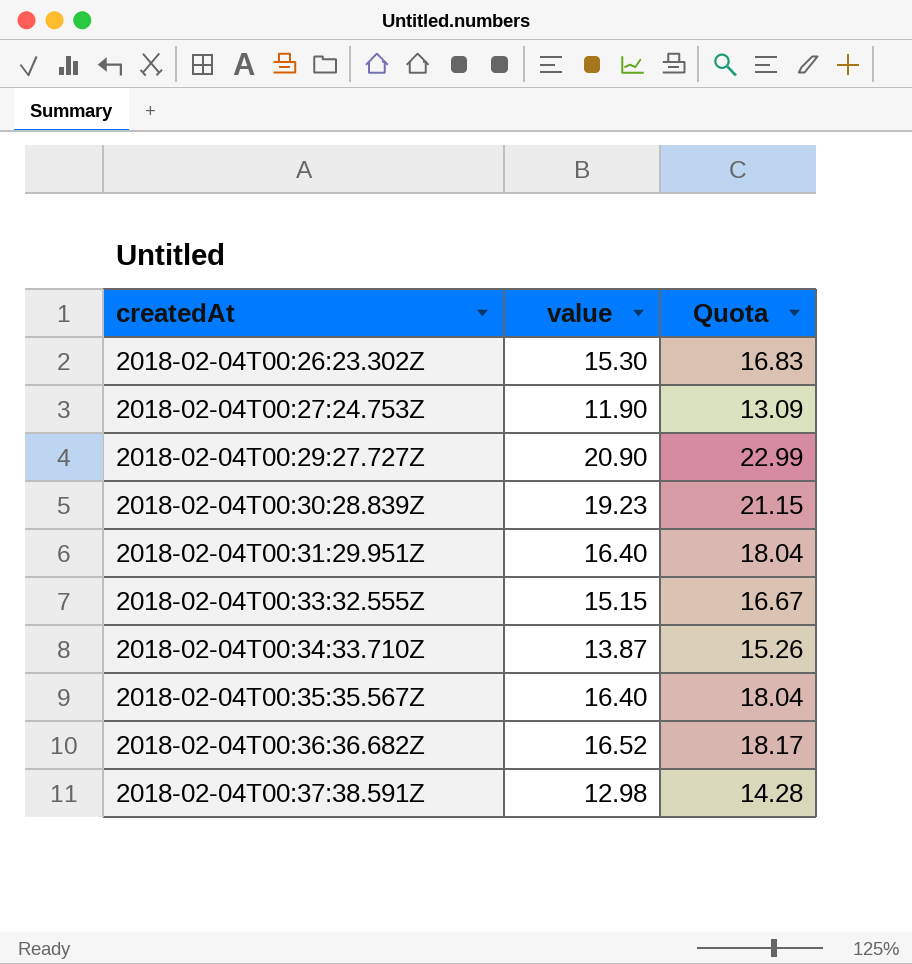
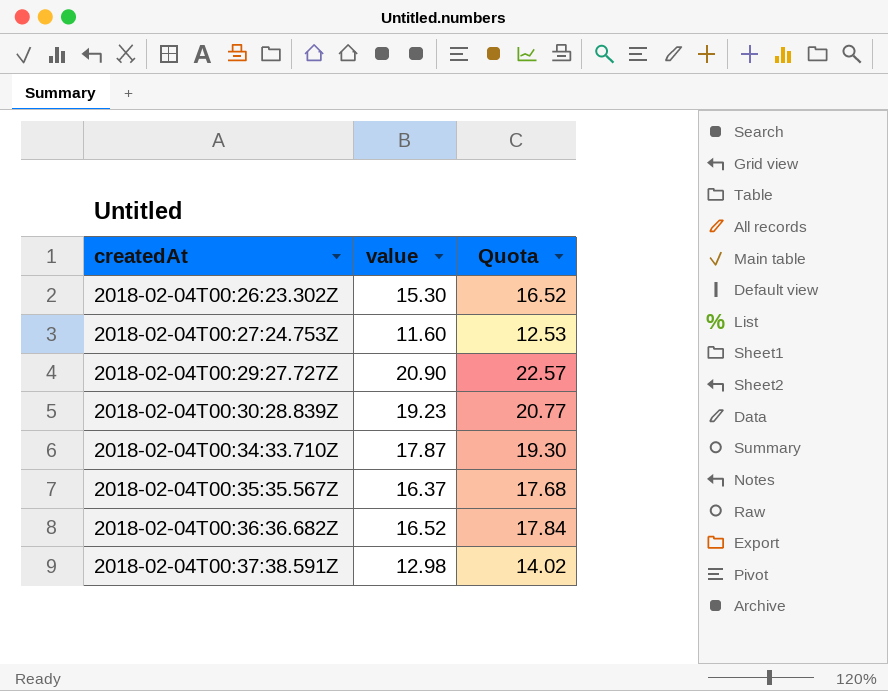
column Quota | formula: [value] * 1.1 -> [value] * 1.08
row 2018-02-04T00:31:29.951Z: 16.40 | 18.04 -> none
row 2018-02-04T00:33:32.555Z: 15.15 | 16.67 -> none
2018-02-04T00:27:24.753Z | value: 11.90 -> 11.60
2018-02-04T00:34:33.710Z | value: 13.87 -> 17.87
2018-02-04T00:35:35.567Z | value: 16.40 -> 16.37

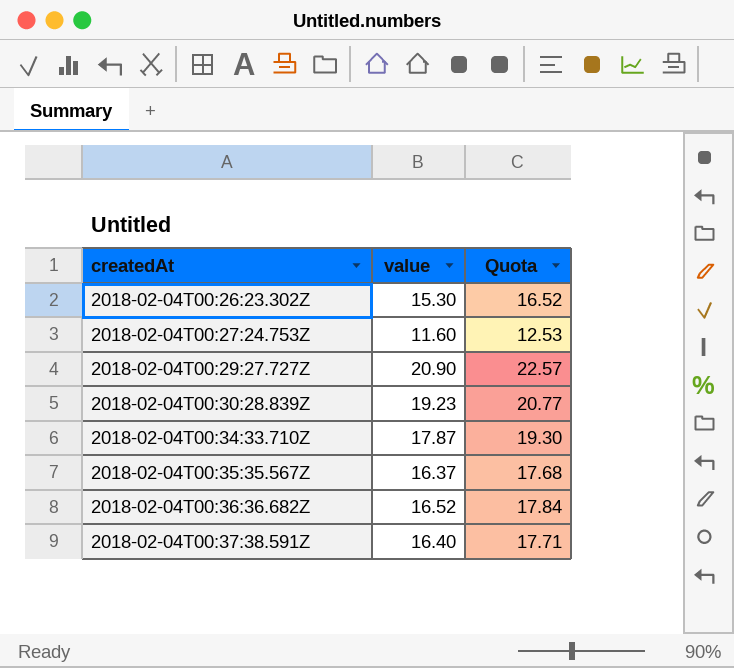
2018-02-04T00:37:38.591Z | value: 12.98 -> 16.40
2018-02-04T00:37:38.591Z | Quota: 14.02 -> 17.71

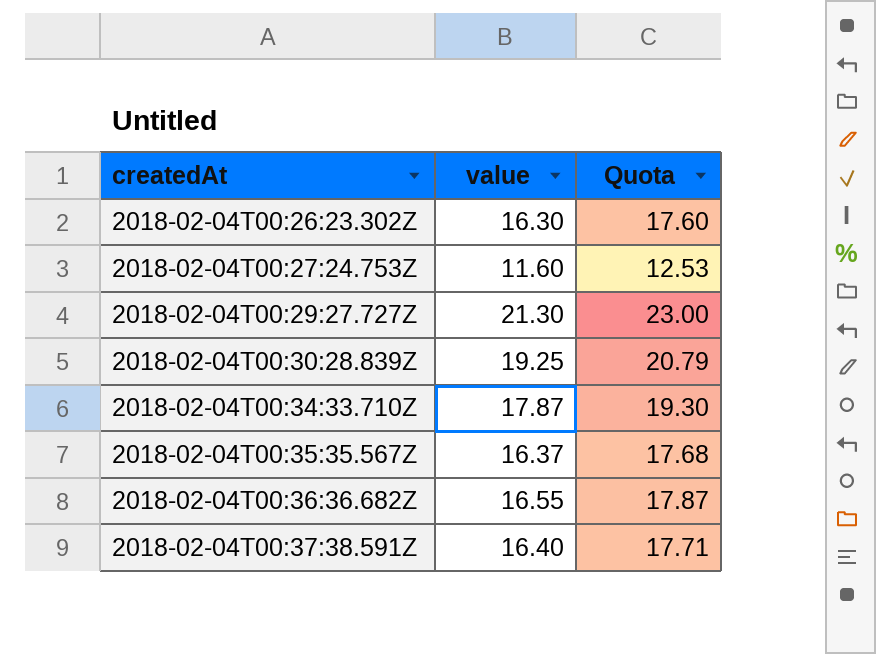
2018-02-04T00:26:23.302Z | value: 15.30 -> 16.30
2018-02-04T00:26:23.302Z | Quota: 16.52 -> 17.60
2018-02-04T00:29:27.727Z | value: 20.90 -> 21.30
2018-02-04T00:29:27.727Z | Quota: 22.57 -> 23.00
2018-02-04T00:30:28.839Z | value: 19.23 -> 19.25
2018-02-04T00:30:28.839Z | Quota: 20.77 -> 20.79
2018-02-04T00:36:36.682Z | value: 16.52 -> 16.55
2018-02-04T00:36:36.682Z | Quota: 17.84 -> 17.87

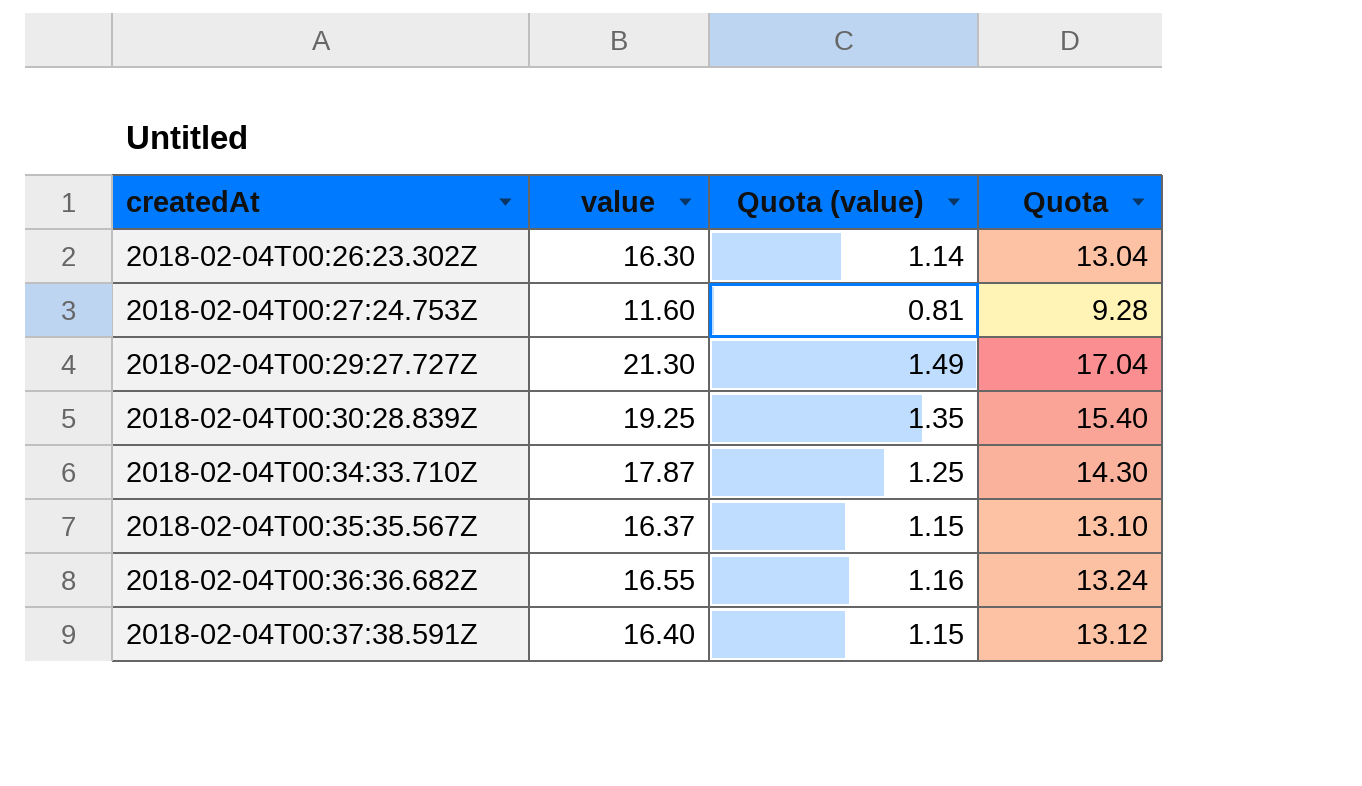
column Quota (value) | formula: none -> [value] * 0.07
column Quota | formula: [value] * 1.08 -> [value] * 0.8

